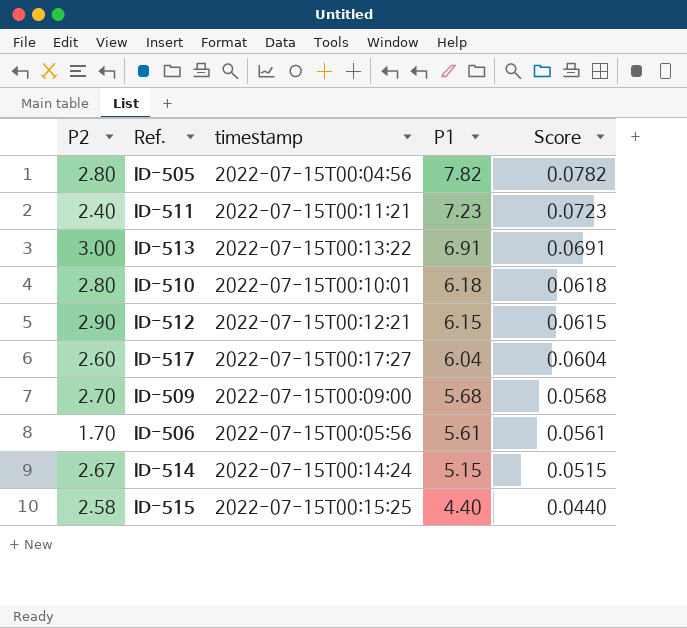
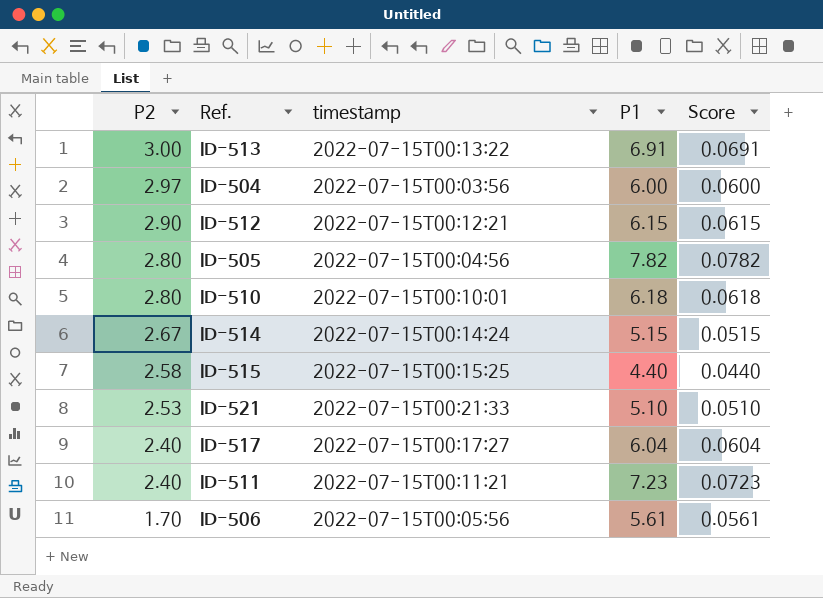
row order: P1 descending -> P2 descending
row ID-509: 2.70 | 2022-07-15T00:09:00 | 5.68 | 0.0568 -> none
row ID-504: none -> 2.97 | 2022-07-15T00:03:56 | 6.00 | 0.0600
row ID-521: none -> 2.53 | 2022-07-15T00:21:33 | 5.10 | 0.0510
ID-517 | P2: 2.60 -> 2.40

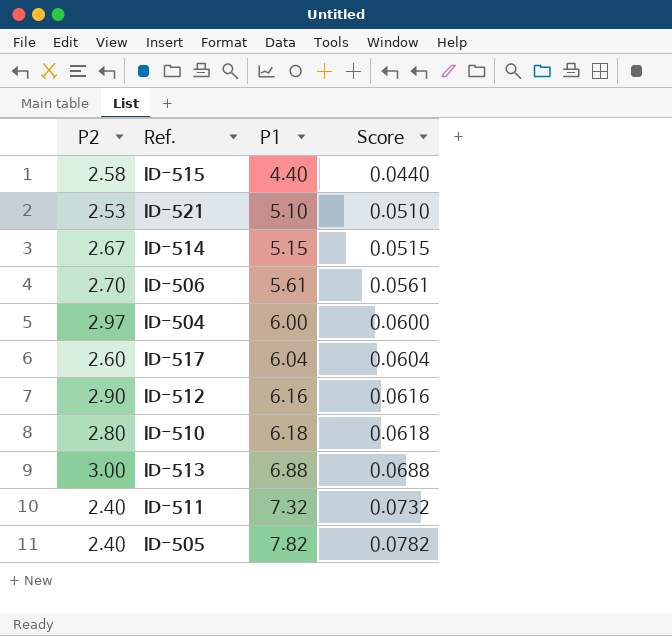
row order: P2 descending -> P1 ascending
column timestamp | position: 3 -> none
ID-506 | P2: 1.70 -> 2.70
ID-517 | P2: 2.40 -> 2.60
ID-512 | P1: 6.15 -> 6.16
ID-512 | Score: 0.0615 -> 0.0616
ID-513 | P1: 6.91 -> 6.88
ID-513 | Score: 0.0691 -> 0.0688
ID-511 | P1: 7.23 -> 7.32
ID-511 | Score: 0.0723 -> 0.0732
ID-505 | P2: 2.80 -> 2.40

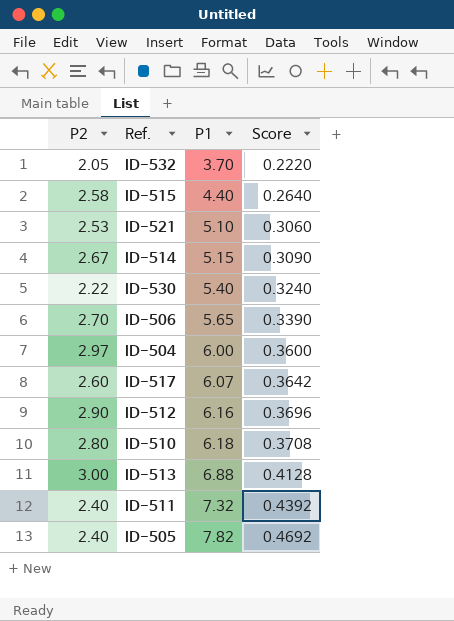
column Score | formula: [P1] * 0.01 -> [P1] * 0.06
row ID-532: none -> 2.05 | 3.70 | 0.2220
row ID-530: none -> 2.22 | 5.40 | 0.3240
ID-506 | P1: 5.61 -> 5.65
ID-517 | P1: 6.04 -> 6.07

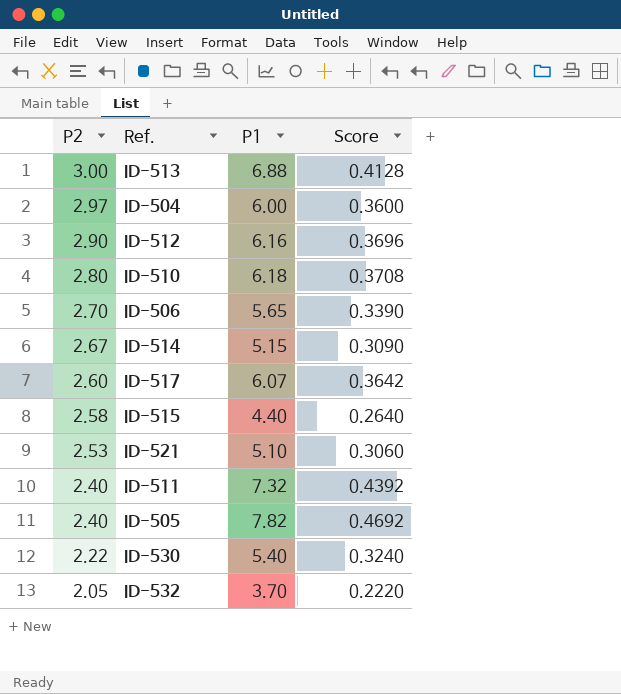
row order: P1 ascending -> P2 descending

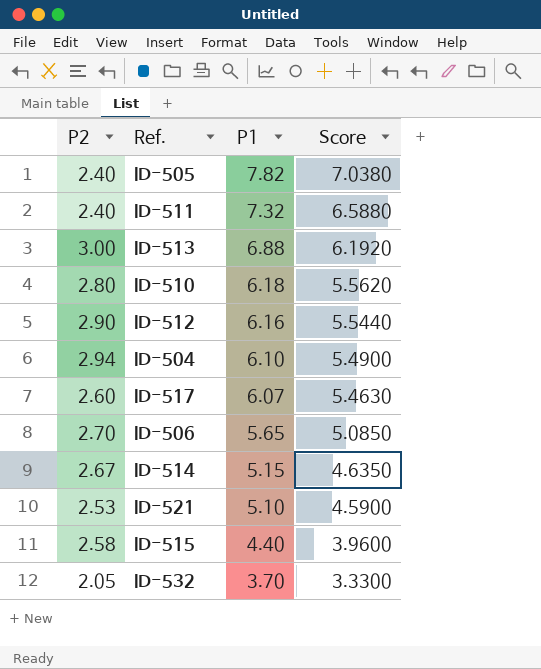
row order: P2 descending -> P1 descending
column Score | formula: [P1] * 0.06 -> [P1] * 0.9
row ID-530: 2.22 | 5.40 | 0.3240 -> none
ID-504 | P2: 2.97 -> 2.94
ID-504 | P1: 6.00 -> 6.10

